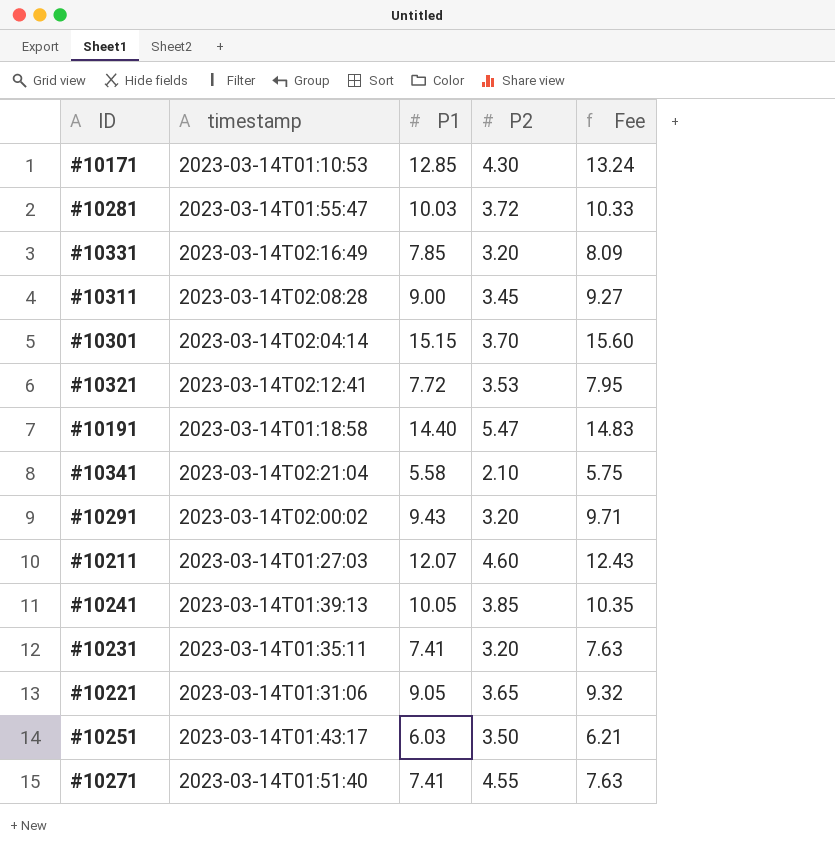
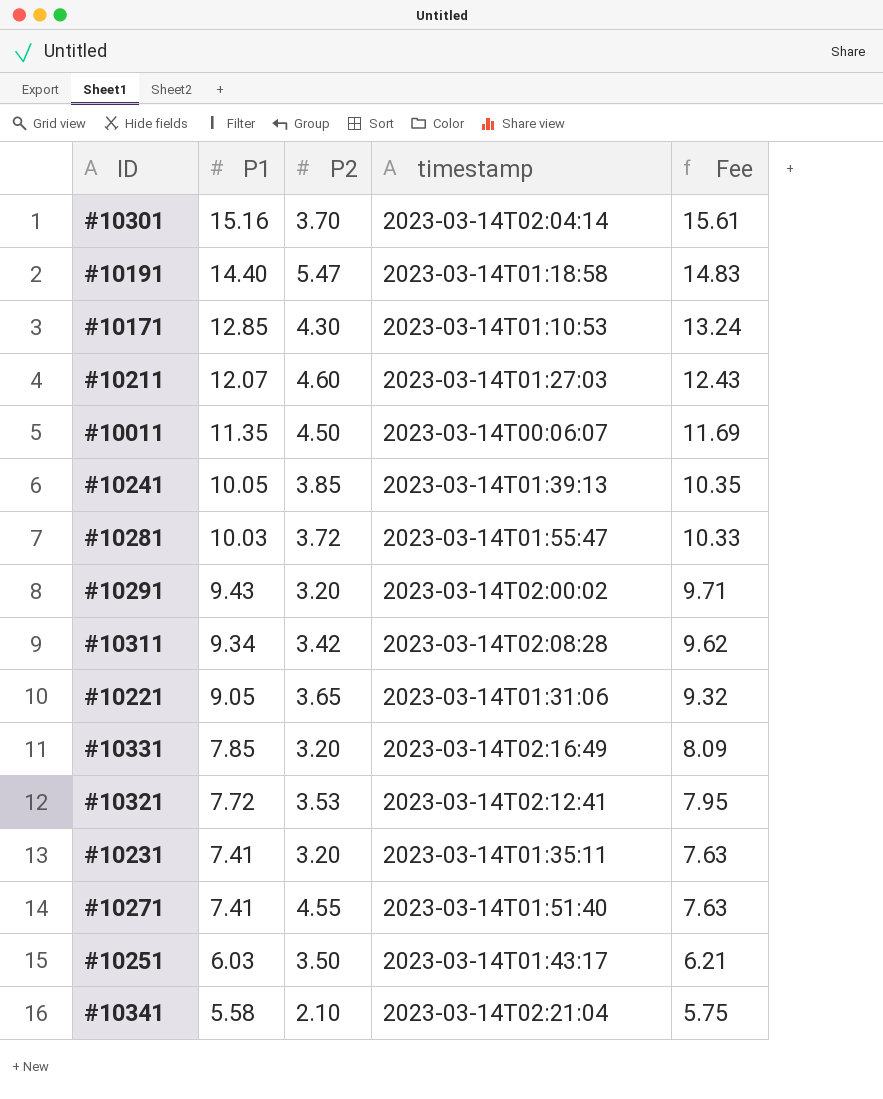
row order: none -> P1 descending
column timestamp | position: 2 -> 4
#10301 | P1: 15.15 -> 15.16
#10301 | Fee: 15.60 -> 15.61
row #10011: none -> 11.35 | 4.50 | 2023-03-14T00:06:07 | 11.69
#10311 | P1: 9.00 -> 9.34
#10311 | P2: 3.45 -> 3.42
#10311 | Fee: 9.27 -> 9.62

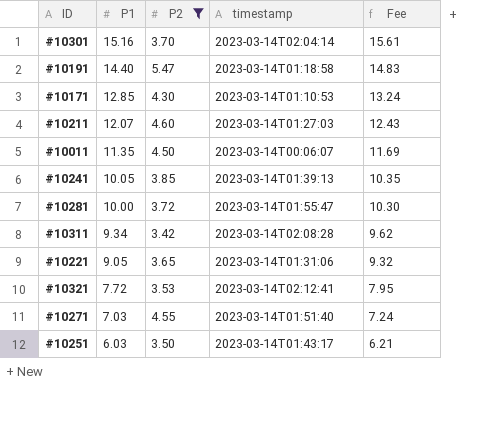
filter: none -> P2 >= 3.42
#10281 | P1: 10.03 -> 10.00
#10281 | Fee: 10.33 -> 10.30
#10271 | P1: 7.41 -> 7.03
#10271 | Fee: 7.63 -> 7.24

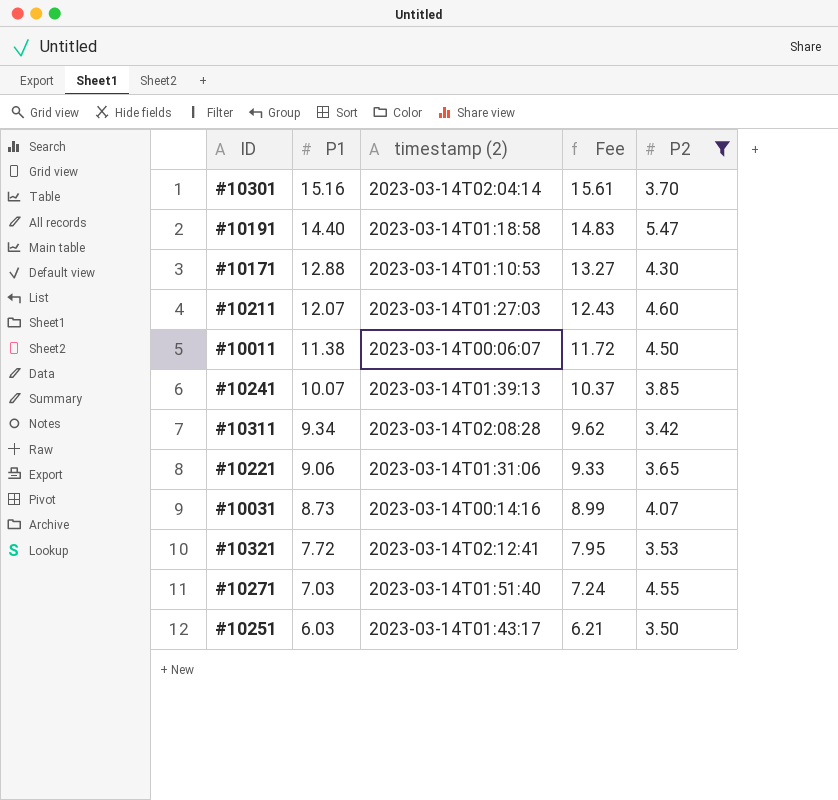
column name: timestamp -> timestamp (2)
column P2 | position: 3 -> 5
row #10281: 10.00 | 3.72 | 2023-03-14T01:55:47 | 10.30 -> none
#10171 | P1: 12.85 -> 12.88
#10171 | Fee: 13.24 -> 13.27
#10011 | P1: 11.35 -> 11.38
#10011 | Fee: 11.69 -> 11.72
#10241 | P1: 10.05 -> 10.07
#10241 | Fee: 10.35 -> 10.37
#10221 | P1: 9.05 -> 9.06
#10221 | Fee: 9.32 -> 9.33
row #10031: none -> 8.73 | 2023-03-14T00:14:16 | 8.99 | 4.07

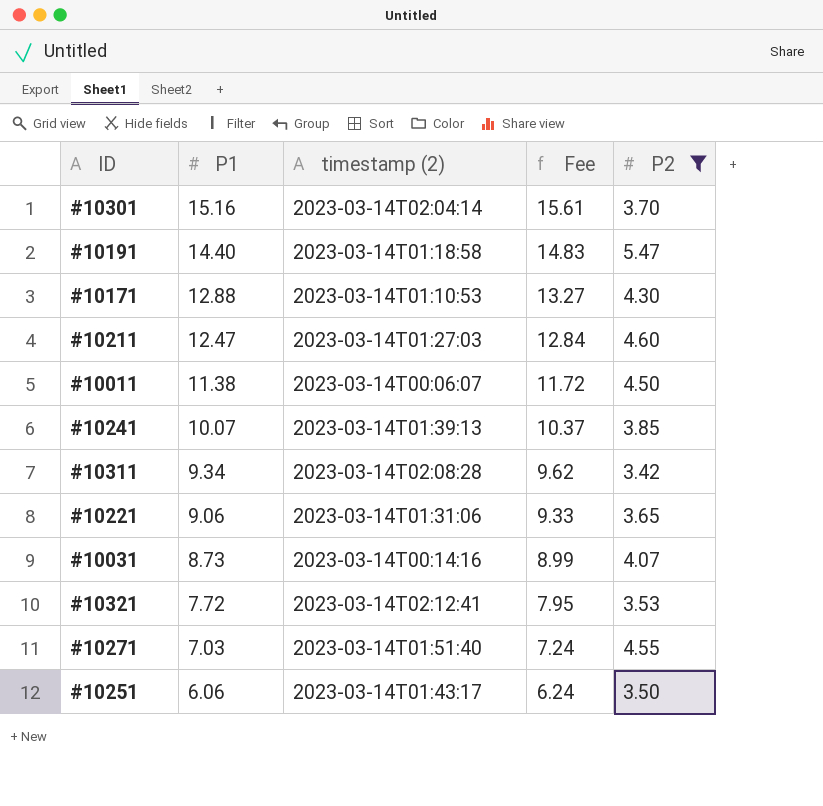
#10211 | P1: 12.07 -> 12.47
#10211 | Fee: 12.43 -> 12.84
#10251 | P1: 6.03 -> 6.06
#10251 | Fee: 6.21 -> 6.24

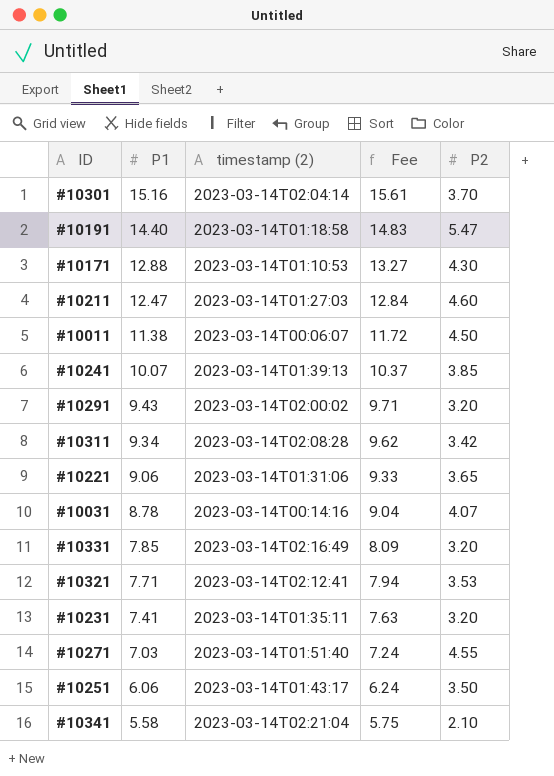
filter: P2 >= 3.42 -> none
#10031 | P1: 8.73 -> 8.78
#10031 | Fee: 8.99 -> 9.04
#10321 | P1: 7.72 -> 7.71
#10321 | Fee: 7.95 -> 7.94

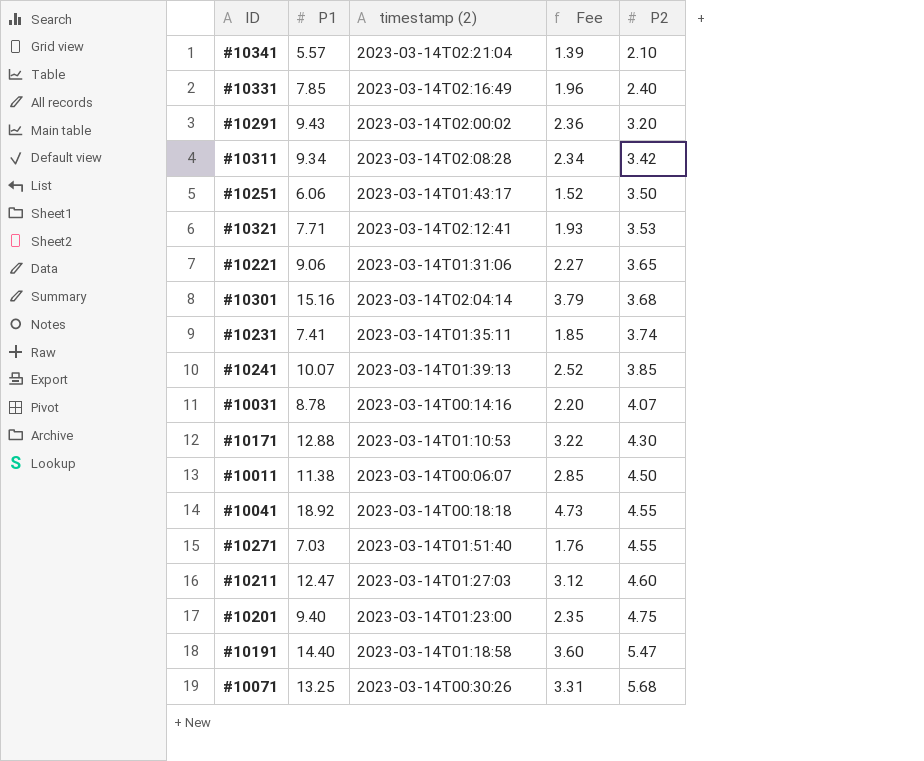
row order: P1 descending -> P2 ascending
column Fee | formula: [P1] * 1.03 -> [P1] * 0.25
#10341 | P1: 5.58 -> 5.57
#10331 | P2: 3.20 -> 2.40
#10301 | P2: 3.70 -> 3.68
#10231 | P2: 3.20 -> 3.74
row #10041: none -> 18.92 | 2023-03-14T00:18:18 | 4.73 | 4.55
row #10201: none -> 9.40 | 2023-03-14T01:23:00 | 2.35 | 4.75
row #10071: none -> 13.25 | 2023-03-14T00:30:26 | 3.31 | 5.68

